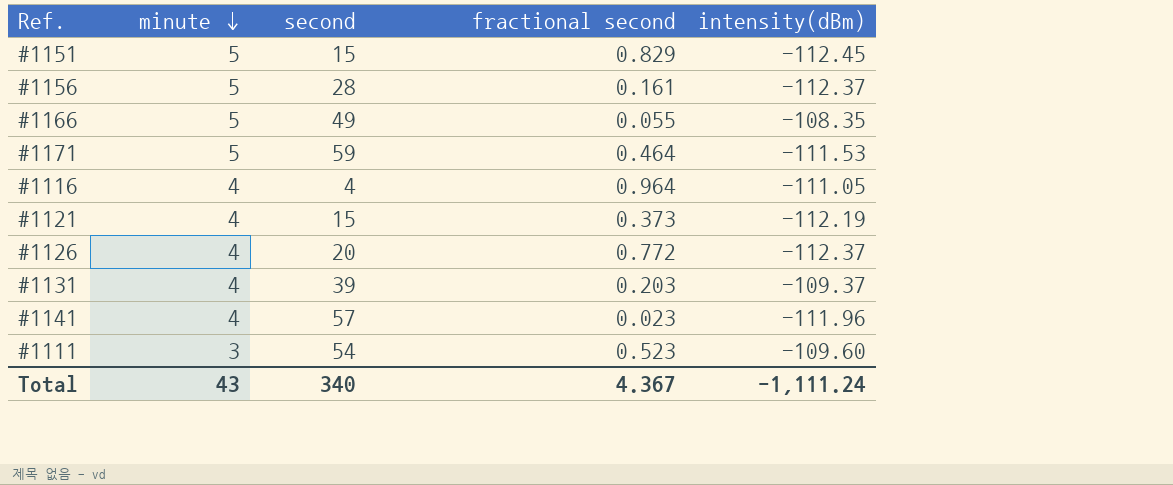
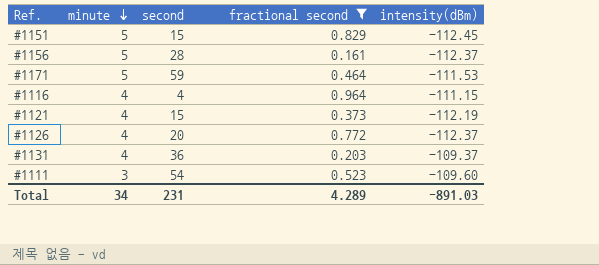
filter: none -> fractional second >= 0.161
#1116 | intensity(dBm): -111.05 -> -111.15
#1131 | second: 39 -> 36
Total | minute: 43 -> 34
Total | second: 340 -> 231
Total | fractional second: 4.367 -> 4.289
Total | intensity(dBm): -1,111.24 -> -891.03

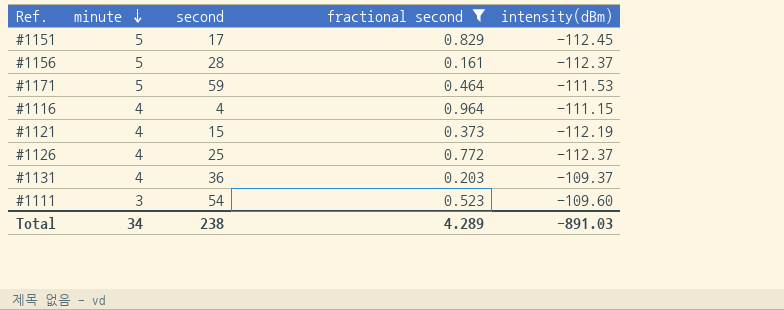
#1151 | second: 15 -> 17
#1126 | second: 20 -> 25
Total | second: 231 -> 238

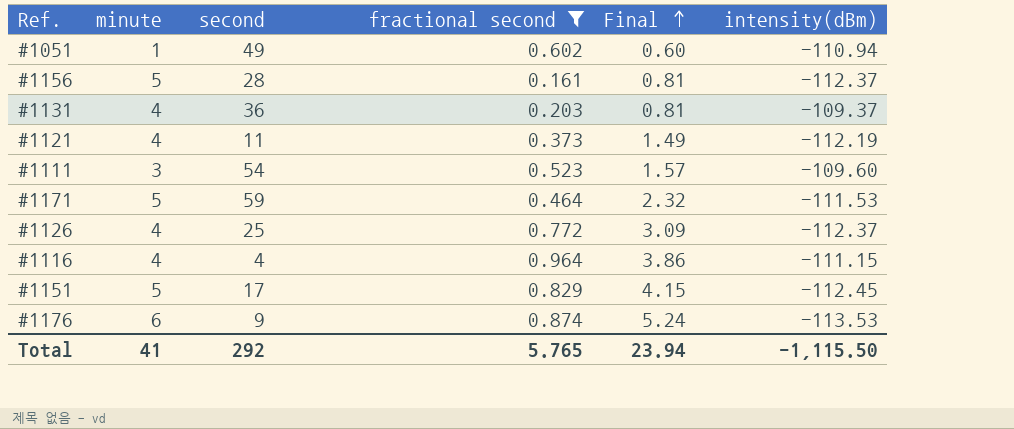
row order: minute descending -> Final ascending
column Final | formula: none -> [minute] * [fractional second]
row #1051: none -> 1 | 49 | 0.602 | 0.60 | -110.94
#1121 | second: 15 -> 11
row #1176: none -> 6 | 9 | 0.874 | 5.24 | -113.53
Total | minute: 34 -> 41
Total | second: 238 -> 292
Total | fractional second: 4.289 -> 5.765
Total | intensity(dBm): -891.03 -> -1,115.50

